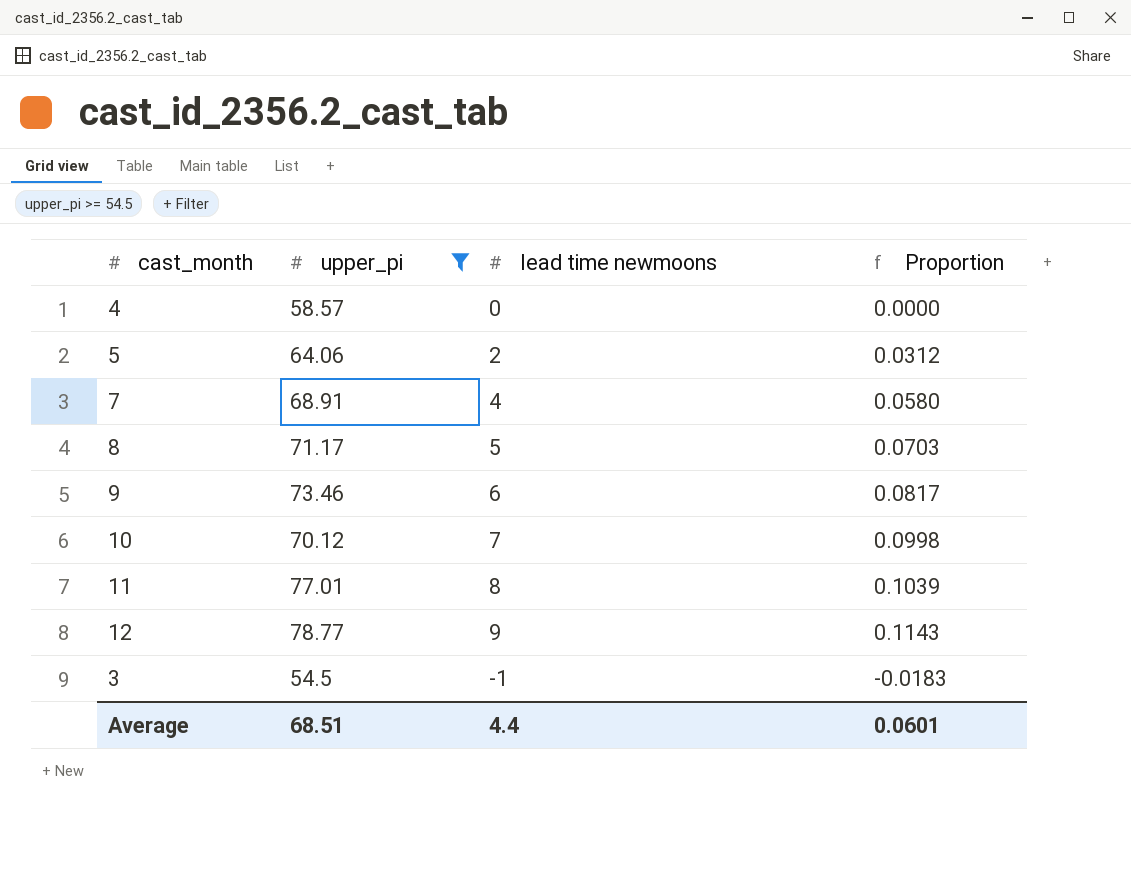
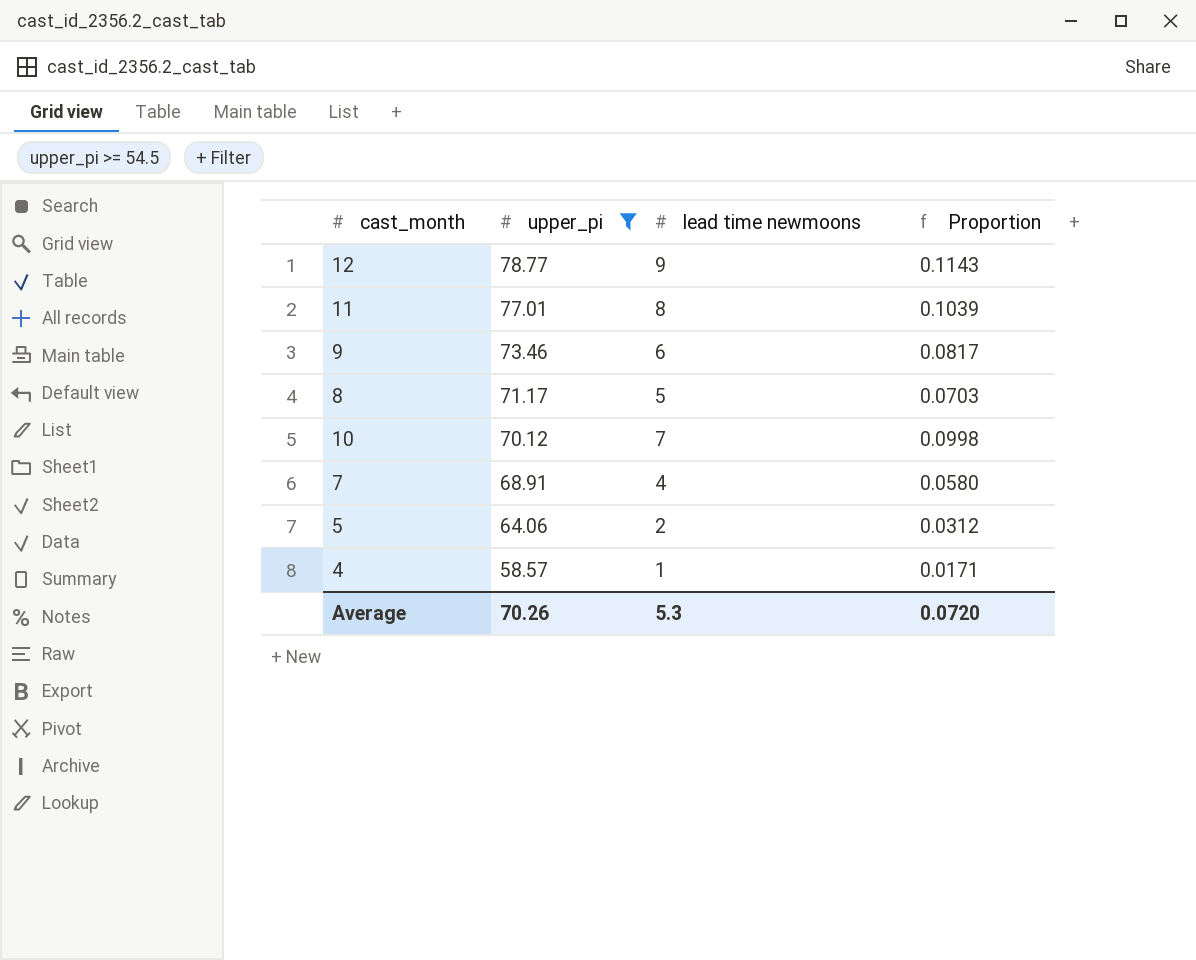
row order: none -> upper_pi descending
row 3: 54.5 | -1 | -0.0183 -> none
4 | lead time newmoons: 0 -> 1
4 | Proportion: 0.0000 -> 0.0171
Average | upper_pi: 68.51 -> 70.26
Average | lead time newmoons: 4.4 -> 5.3
Average | Proportion: 0.0601 -> 0.0720

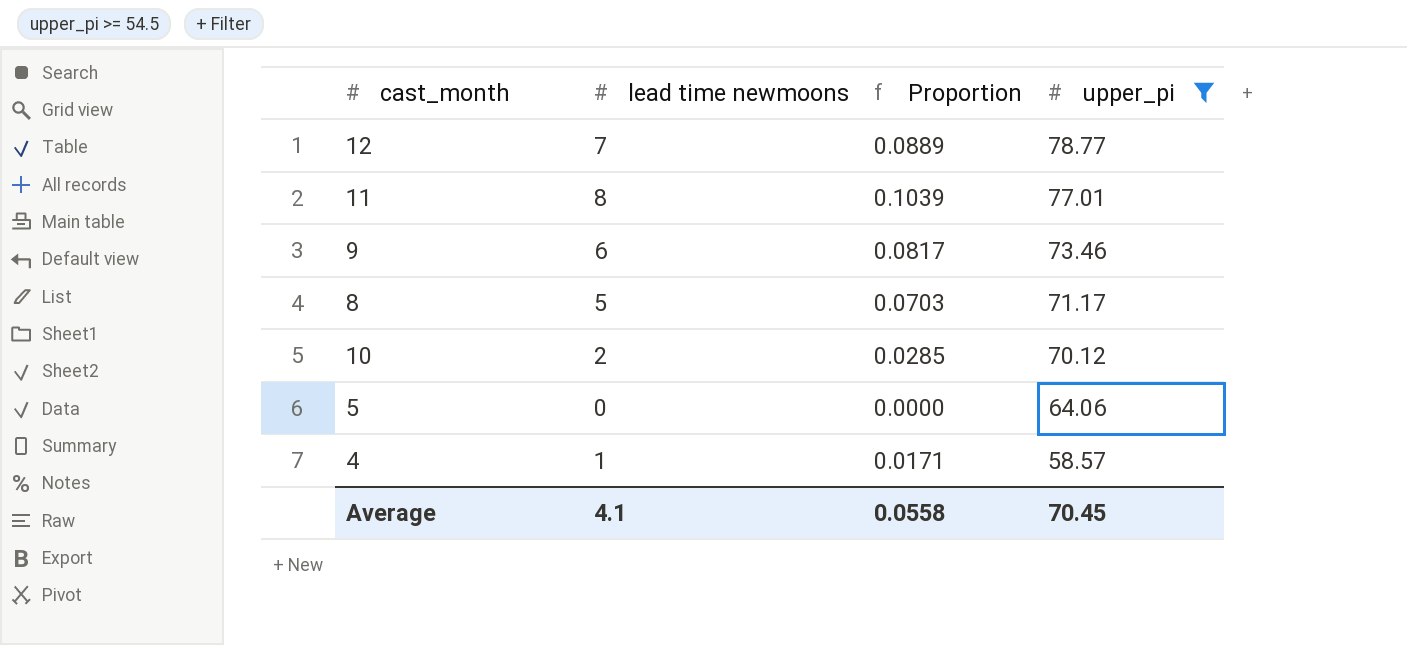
column upper_pi | position: 2 -> 4
row 7: 68.91 | 4 | 0.0580 -> none
12 | lead time newmoons: 9 -> 7
12 | Proportion: 0.1143 -> 0.0889
10 | lead time newmoons: 7 -> 2
10 | Proportion: 0.0998 -> 0.0285
5 | lead time newmoons: 2 -> 0
5 | Proportion: 0.0312 -> 0.0000
Average | lead time newmoons: 5.3 -> 4.1
Average | Proportion: 0.0720 -> 0.0558
Average | upper_pi: 70.26 -> 70.45

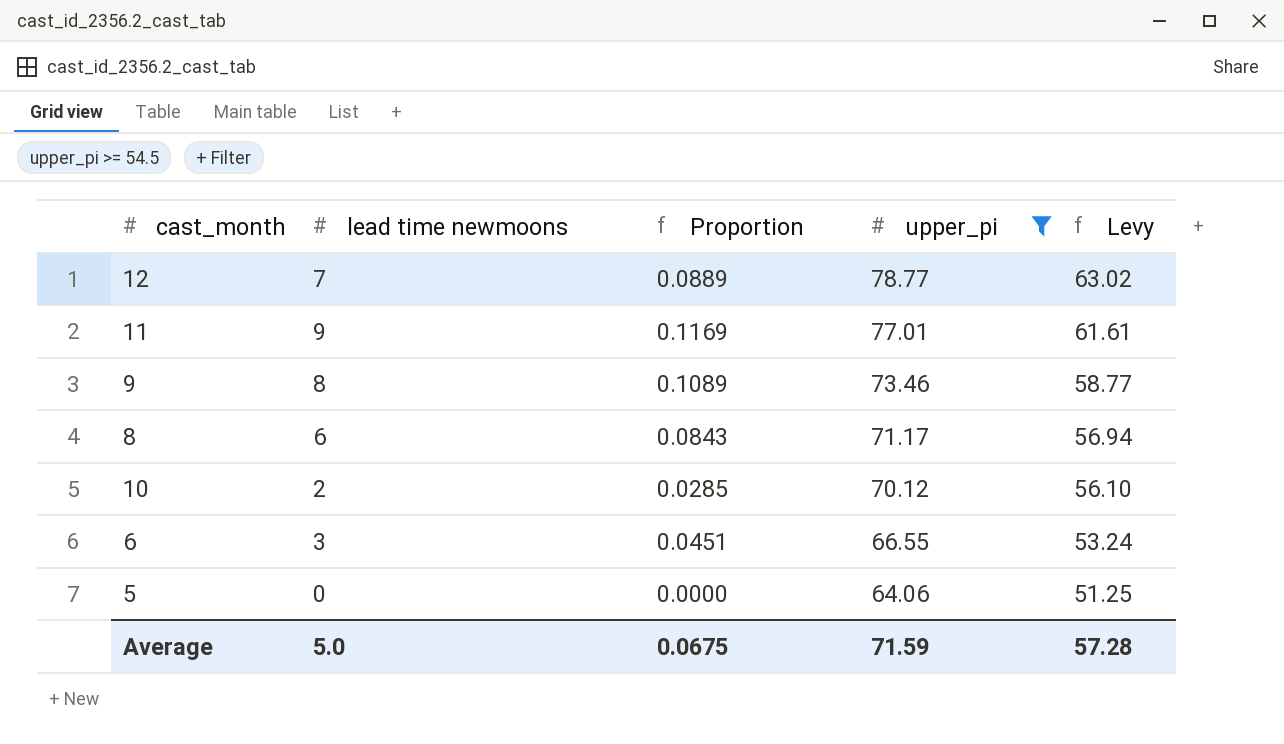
column Levy | formula: none -> [upper_pi] * 0.8
row 4: 1 | 0.0171 | 58.57 -> none
11 | lead time newmoons: 8 -> 9
11 | Proportion: 0.1039 -> 0.1169
9 | lead time newmoons: 6 -> 8
9 | Proportion: 0.0817 -> 0.1089
8 | lead time newmoons: 5 -> 6
8 | Proportion: 0.0703 -> 0.0843
row 6: none -> 3 | 0.0451 | 66.55 | 53.24
Average | lead time newmoons: 4.1 -> 5.0
Average | Proportion: 0.0558 -> 0.0675
Average | upper_pi: 70.45 -> 71.59

